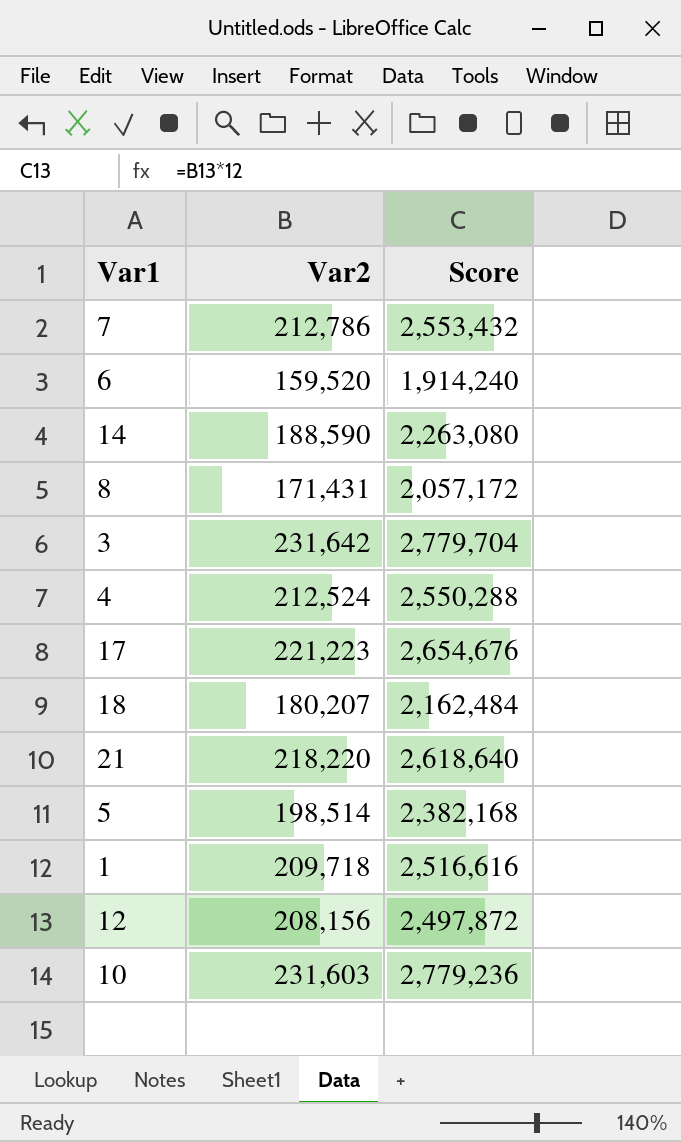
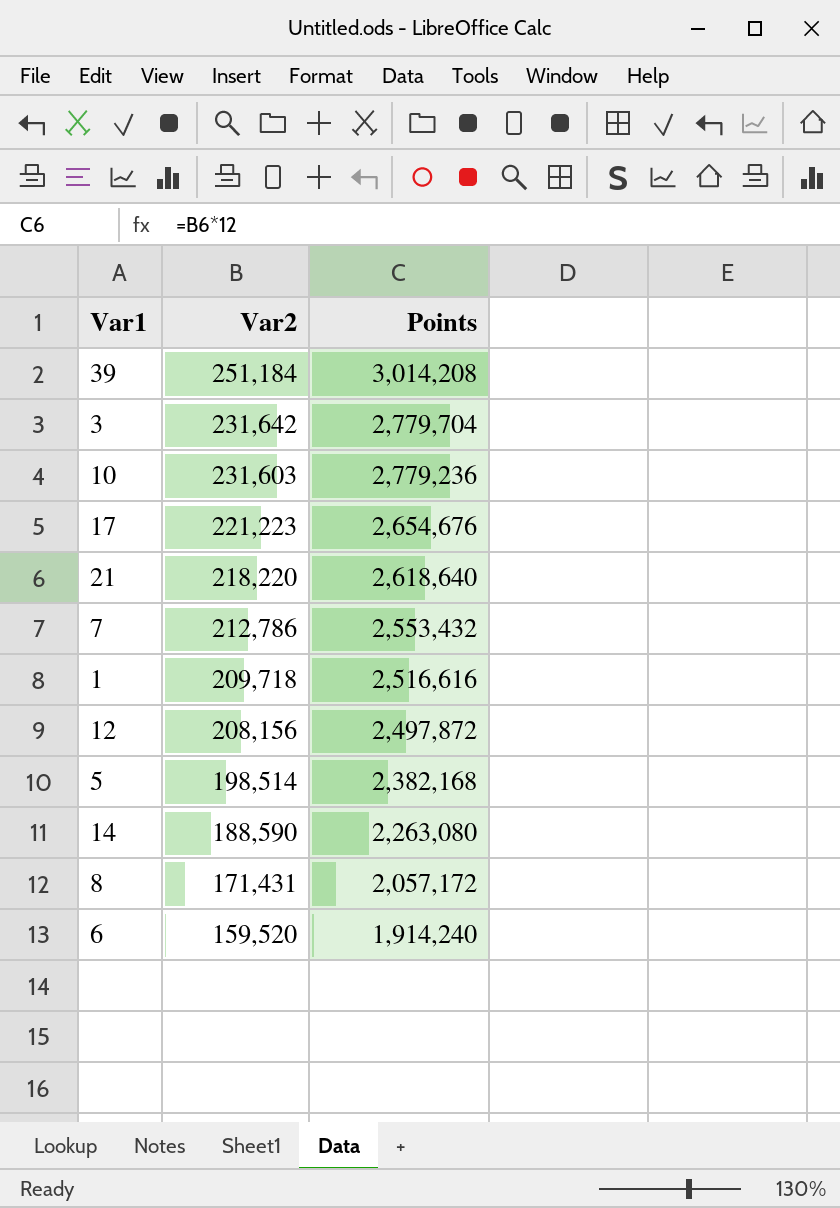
row order: none -> Var2 descending
column name: Score -> Points
row 4: 212,524 | 2,550,288 -> none
row 18: 180,207 | 2,162,484 -> none
row 39: none -> 251,184 | 3,014,208

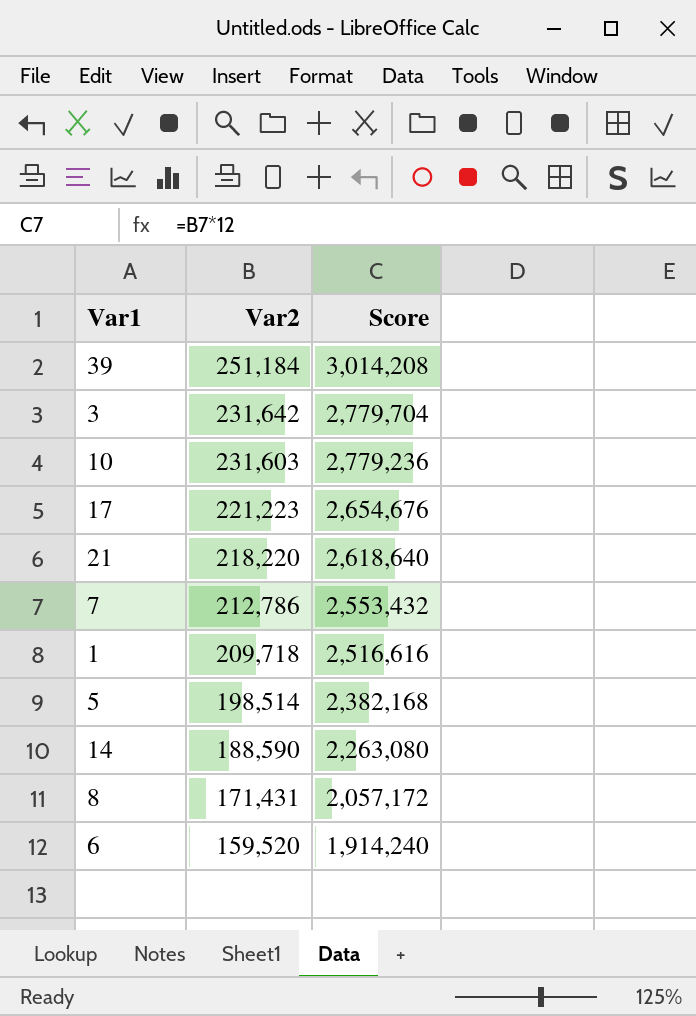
column name: Points -> Score
row 12: 208,156 | 2,497,872 -> none

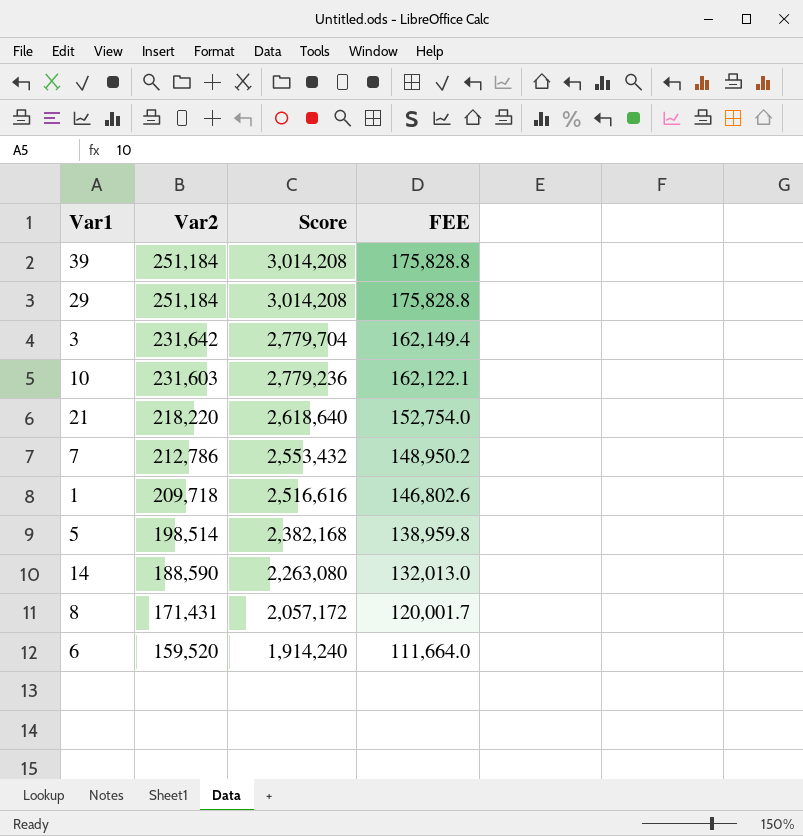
column FEE | formula: none -> [Var2] * 0.7
row 17: 221,223 | 2,654,676 -> none
row 29: none -> 251,184 | 3,014,208 | 175,828.8

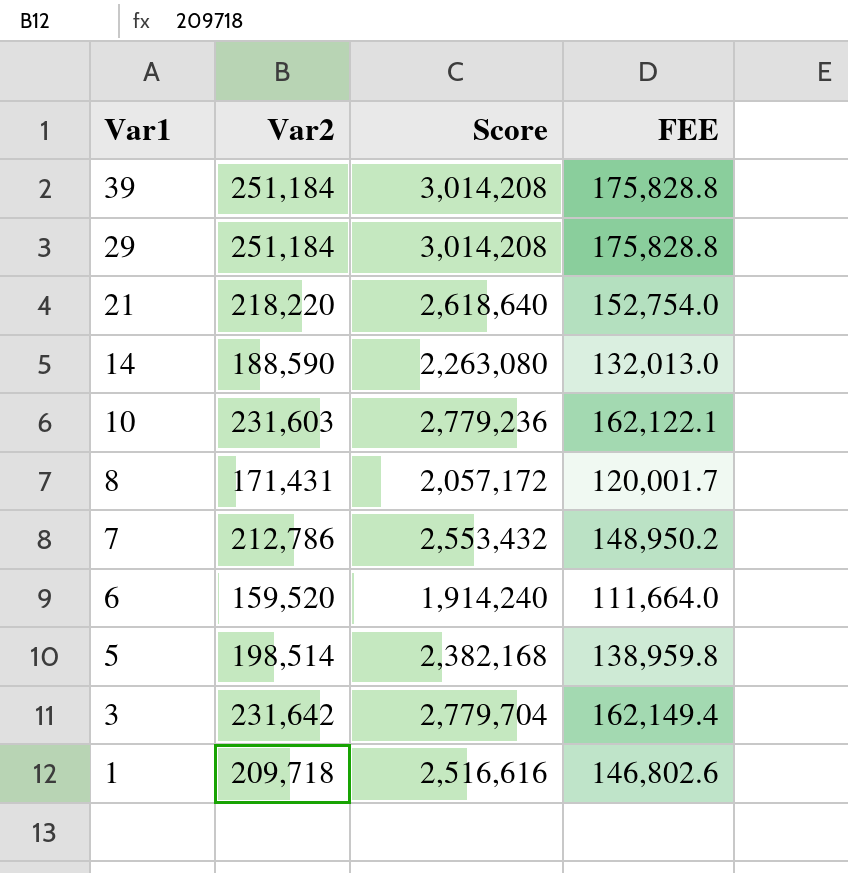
row order: Var2 descending -> Var1 descending

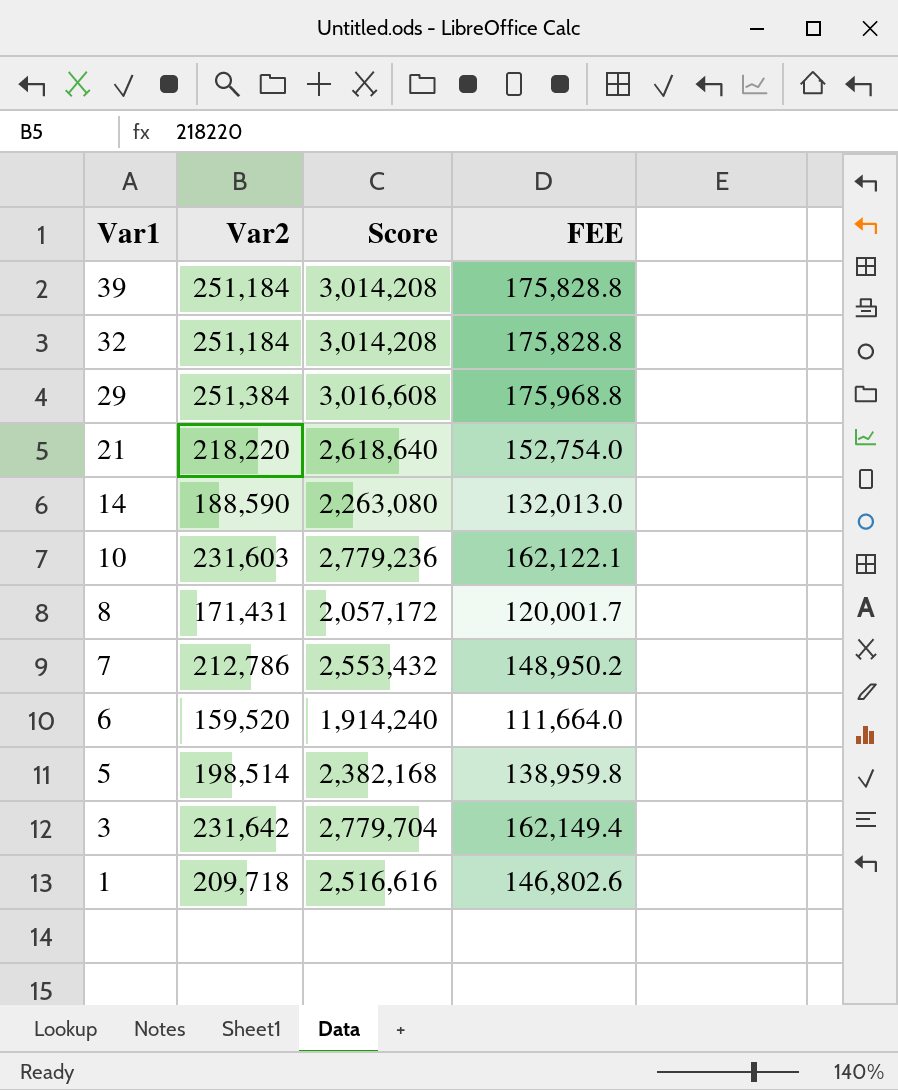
row 32: none -> 251,184 | 3,014,208 | 175,828.8
29 | Var2: 251,184 -> 251,384
29 | Score: 3,014,208 -> 3,016,608
29 | FEE: 175,828.8 -> 175,968.8

